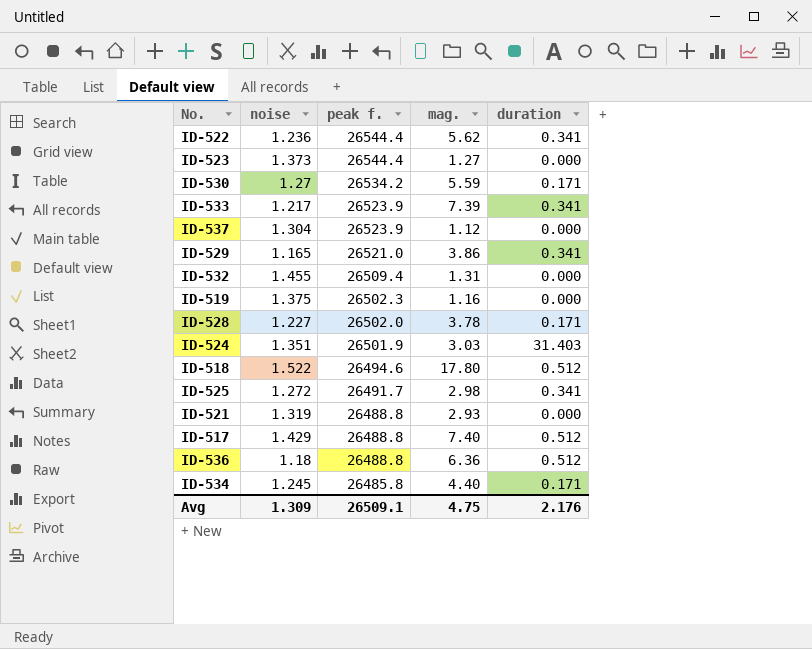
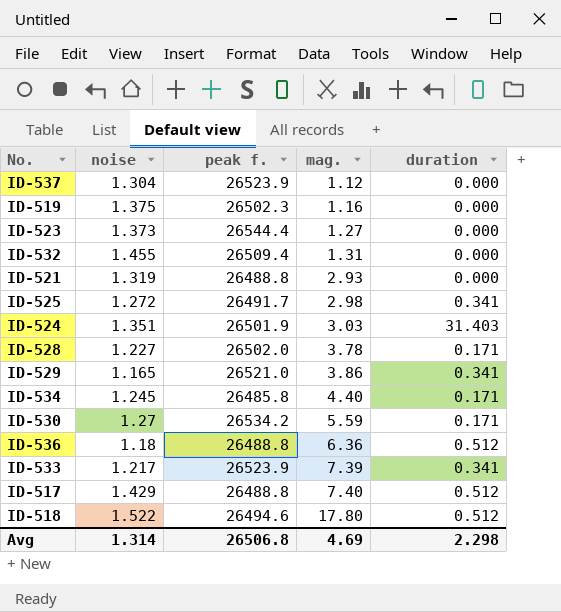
row order: peak f. descending -> mag. ascending
row ID-522: 1.236 | 26544.4 | 5.62 | 0.341 -> none
Avg | noise: 1.309 -> 1.314
Avg | peak f.: 26509.1 -> 26506.8
Avg | mag.: 4.75 -> 4.69
Avg | duration: 2.176 -> 2.298

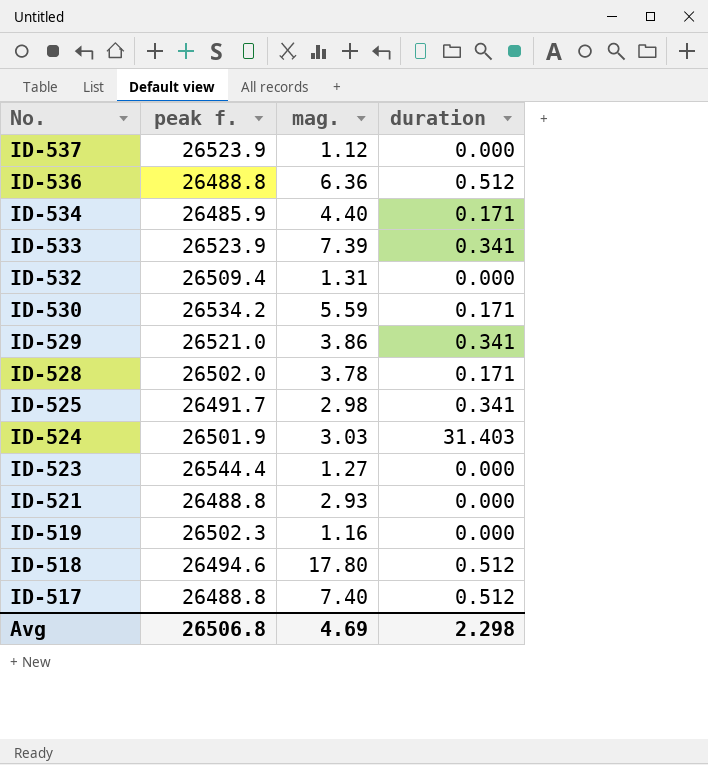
row order: mag. ascending -> No. descending
column noise | position: 2 -> none
ID-534 | peak f.: 26485.8 -> 26485.9

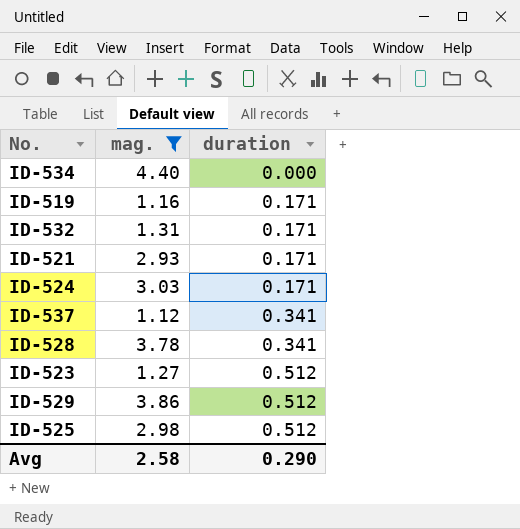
filter: none -> mag. <= 4.40
row order: No. descending -> duration ascending
column peak f. | position: 2 -> none
ID-534 | duration: 0.171 -> 0.000
ID-519 | duration: 0.000 -> 0.171
ID-532 | duration: 0.000 -> 0.171
ID-521 | duration: 0.000 -> 0.171
ID-524 | duration: 31.403 -> 0.171
ID-537 | duration: 0.000 -> 0.341
ID-528 | duration: 0.171 -> 0.341
ID-523 | duration: 0.000 -> 0.512
ID-529 | duration: 0.341 -> 0.512
ID-525 | duration: 0.341 -> 0.512
Avg | mag.: 4.69 -> 2.58
Avg | duration: 2.298 -> 0.290

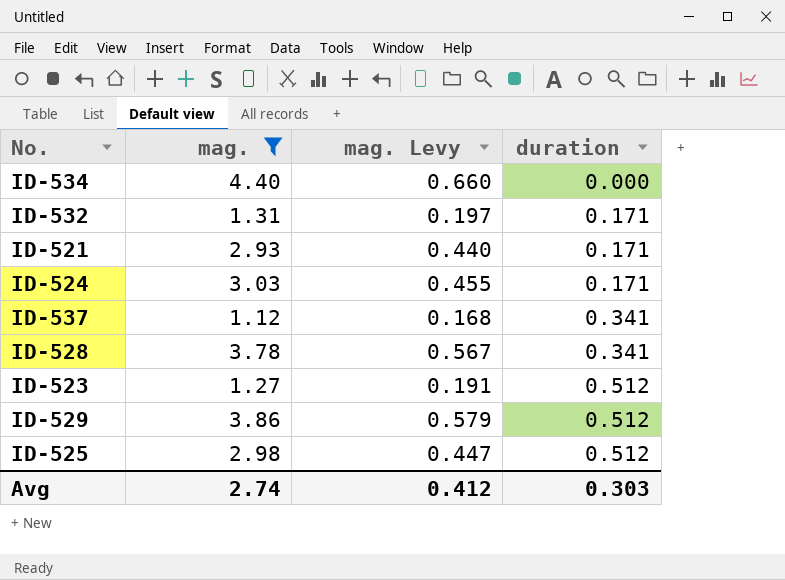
column mag. Levy | formula: none -> [mag.] * 0.15
row ID-519: 1.16 | 0.171 -> none
Avg | mag.: 2.58 -> 2.74
Avg | duration: 0.290 -> 0.303

